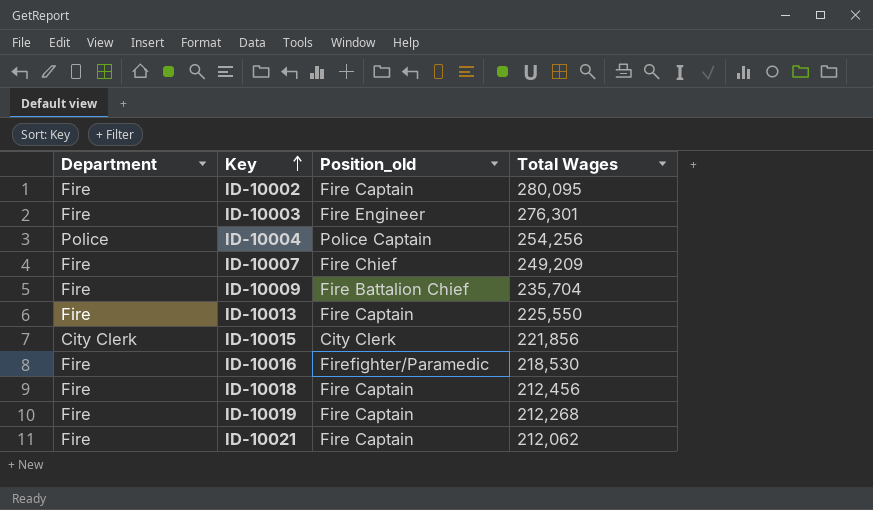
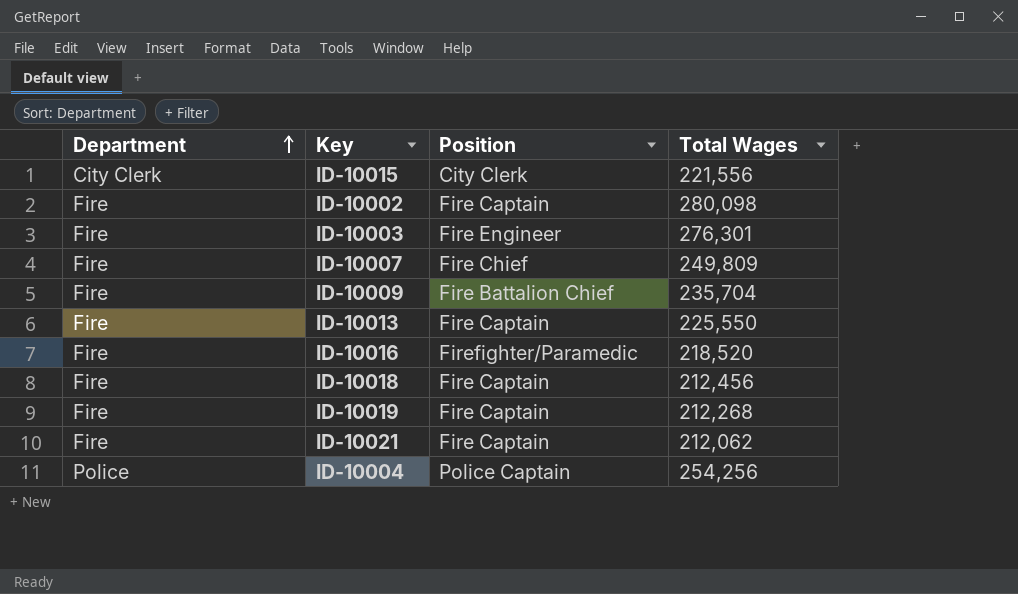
row order: Key ascending -> Department ascending
column name: Position_old -> Position
ID-10015 | Total Wages: 221,856 -> 221,556
ID-10002 | Total Wages: 280,095 -> 280,098
ID-10007 | Total Wages: 249,209 -> 249,809
ID-10016 | Total Wages: 218,530 -> 218,520

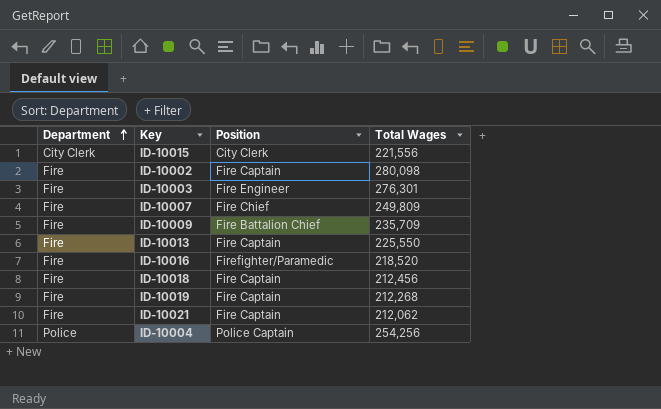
ID-10009 | Total Wages: 235,704 -> 235,709

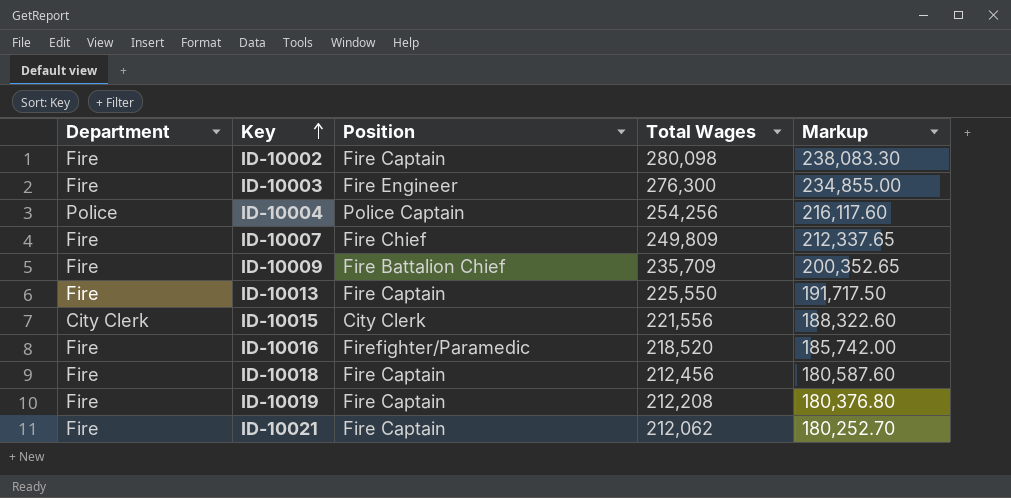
row order: Department ascending -> Key ascending
column Markup | formula: none -> [Total Wages] * 0.85
ID-10003 | Total Wages: 276,301 -> 276,300
ID-10019 | Total Wages: 212,268 -> 212,208

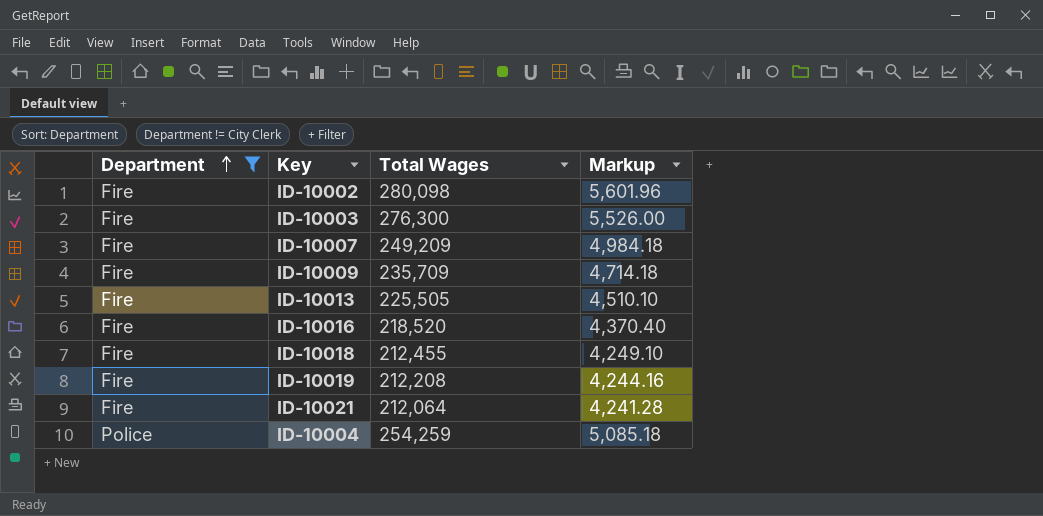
filter: none -> Department != City Clerk
row order: Key ascending -> Department ascending
column Position | position: 3 -> none
column Markup | formula: [Total Wages] * 0.85 -> [Total Wages] * 0.02
ID-10007 | Total Wages: 249,809 -> 249,209
ID-10013 | Total Wages: 225,550 -> 225,505
ID-10018 | Total Wages: 212,456 -> 212,455
ID-10021 | Total Wages: 212,062 -> 212,064
ID-10004 | Total Wages: 254,256 -> 254,259

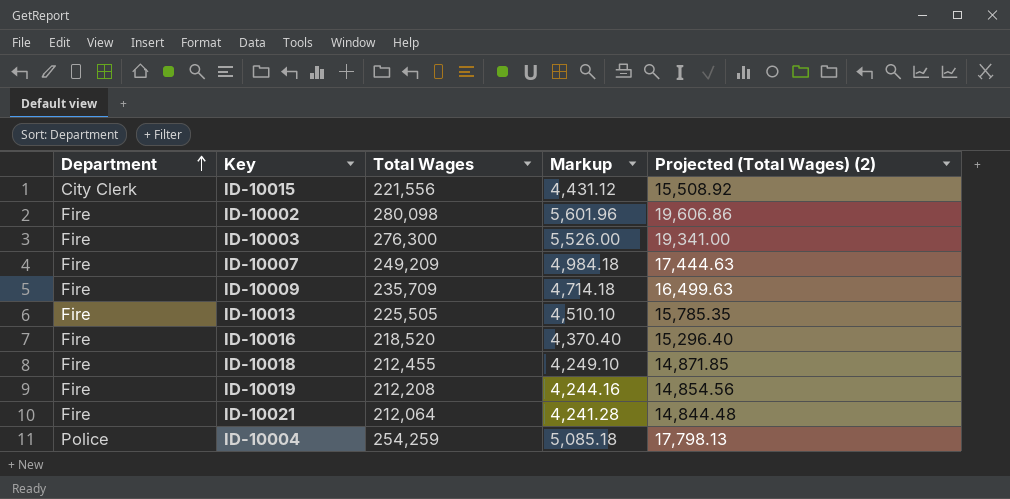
filter: Department != City Clerk -> none
column Projected (Total Wages) (2) | formula: none -> [Total Wages] * 0.07

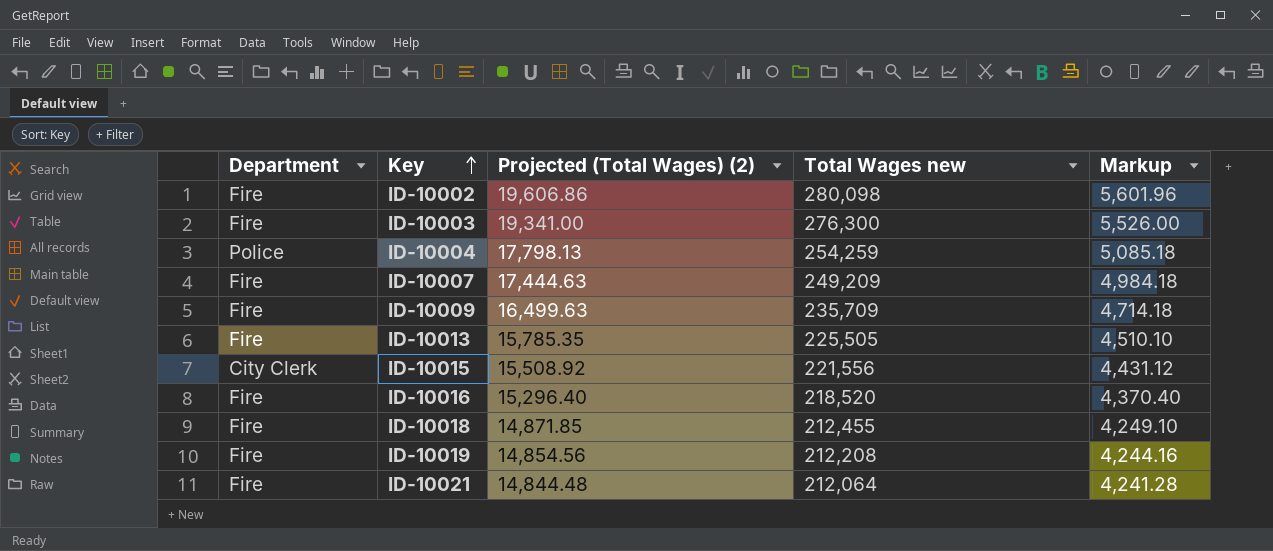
row order: Department ascending -> Key ascending
column Projected (Total Wages) (2) | position: 5 -> 3
column name: Total Wages -> Total Wages new

